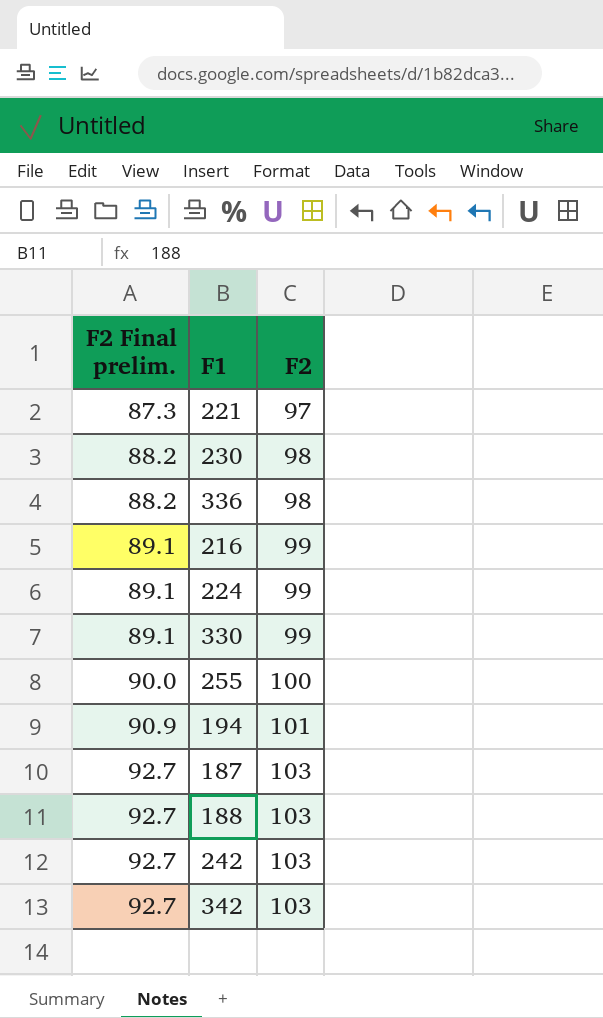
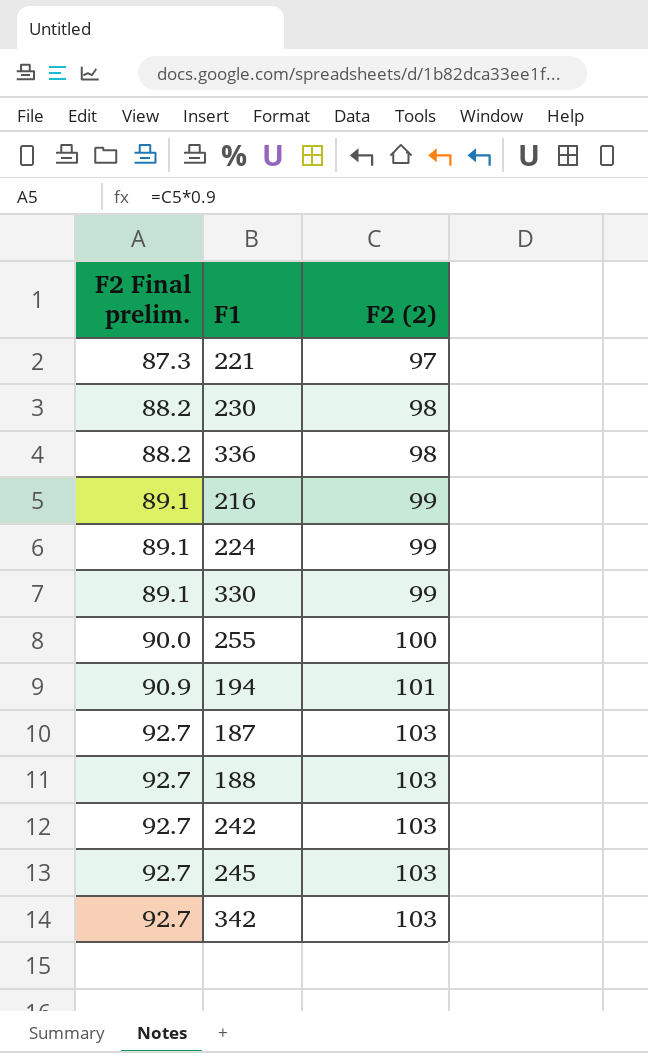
column name: F2 -> F2 (2)
row 245: none -> 92.7 | 103

